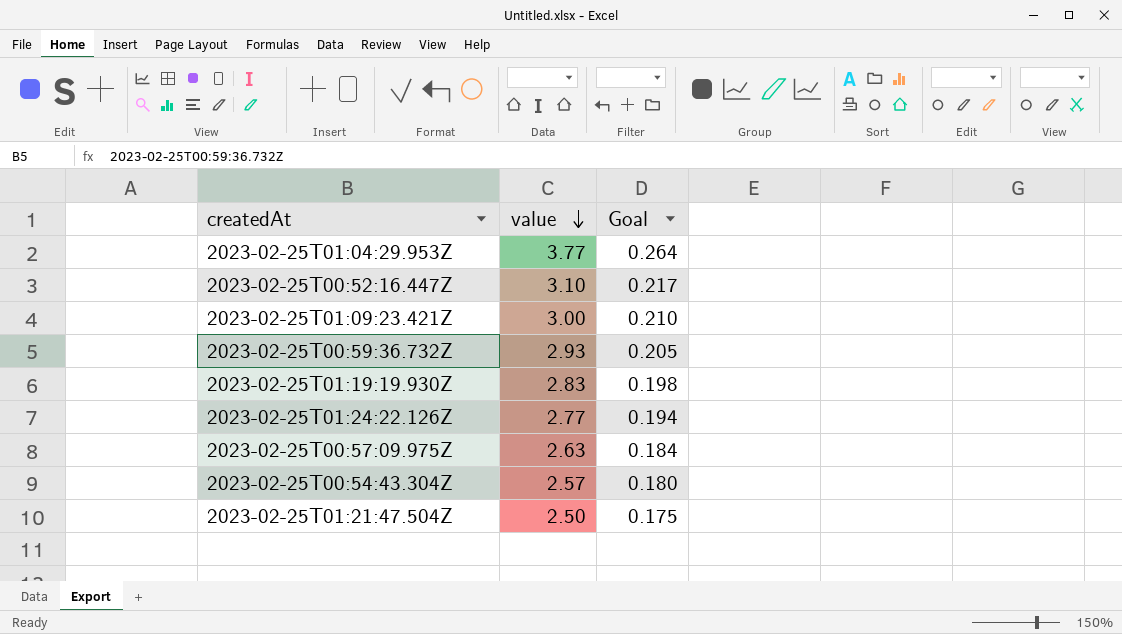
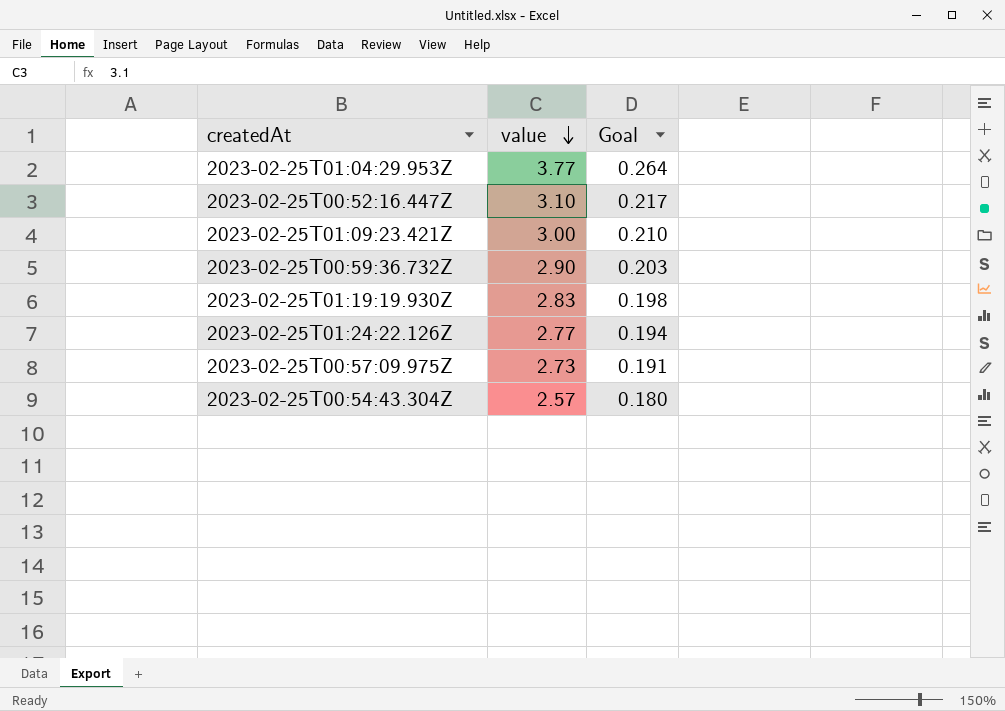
row 2023-02-25T01:21:47.504Z: 2.50 | 0.175 -> none
2023-02-25T00:59:36.732Z | value: 2.93 -> 2.90
2023-02-25T00:59:36.732Z | Goal: 0.205 -> 0.203
2023-02-25T00:57:09.975Z | value: 2.63 -> 2.73
2023-02-25T00:57:09.975Z | Goal: 0.184 -> 0.191

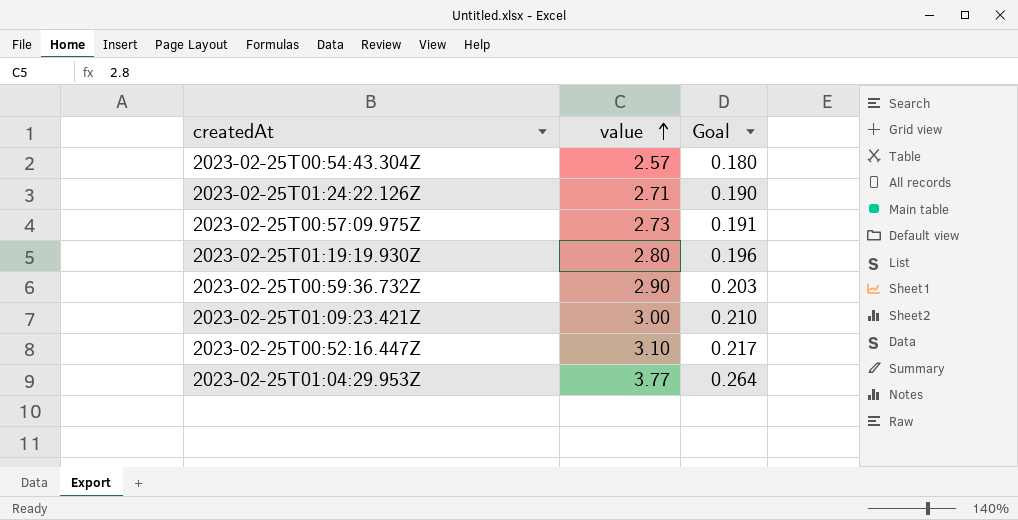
row order: value descending -> value ascending
2023-02-25T01:24:22.126Z | value: 2.77 -> 2.71
2023-02-25T01:24:22.126Z | Goal: 0.194 -> 0.190
2023-02-25T01:19:19.930Z | value: 2.83 -> 2.80
2023-02-25T01:19:19.930Z | Goal: 0.198 -> 0.196

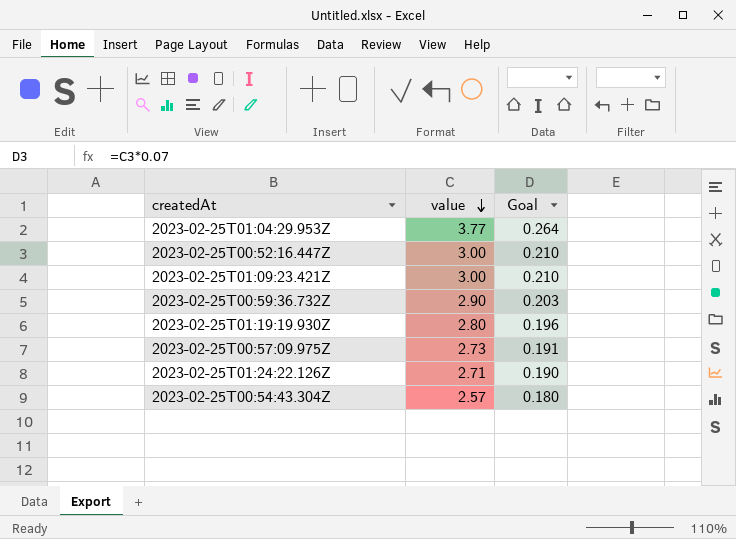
row order: value ascending -> value descending
2023-02-25T00:52:16.447Z | value: 3.10 -> 3.00
2023-02-25T00:52:16.447Z | Goal: 0.217 -> 0.210

